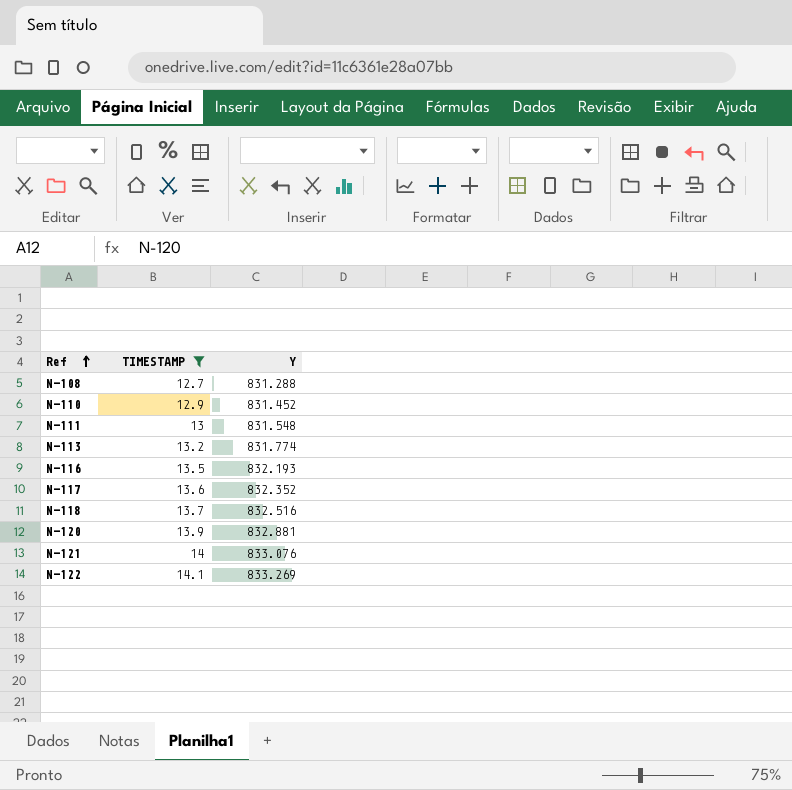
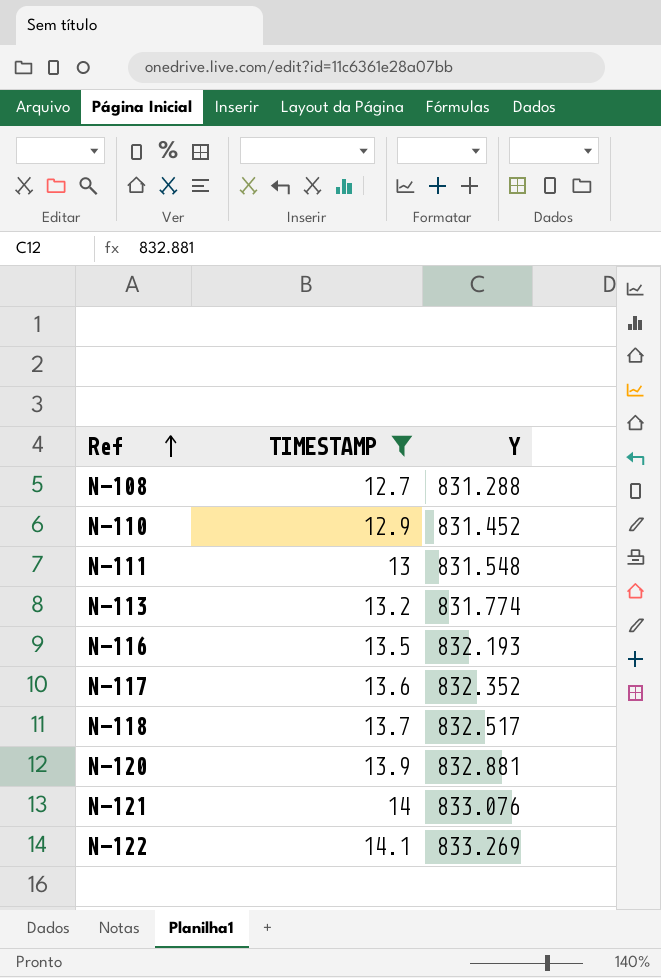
N-118 | Y: 832.516 -> 832.517

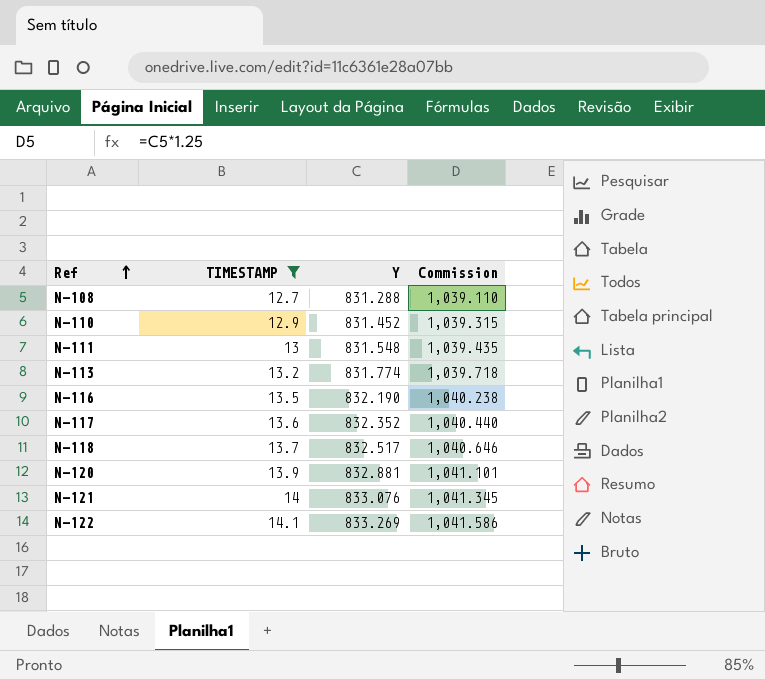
column Commission | formula: none -> [Y] * 1.25
N-116 | Y: 832.193 -> 832.190

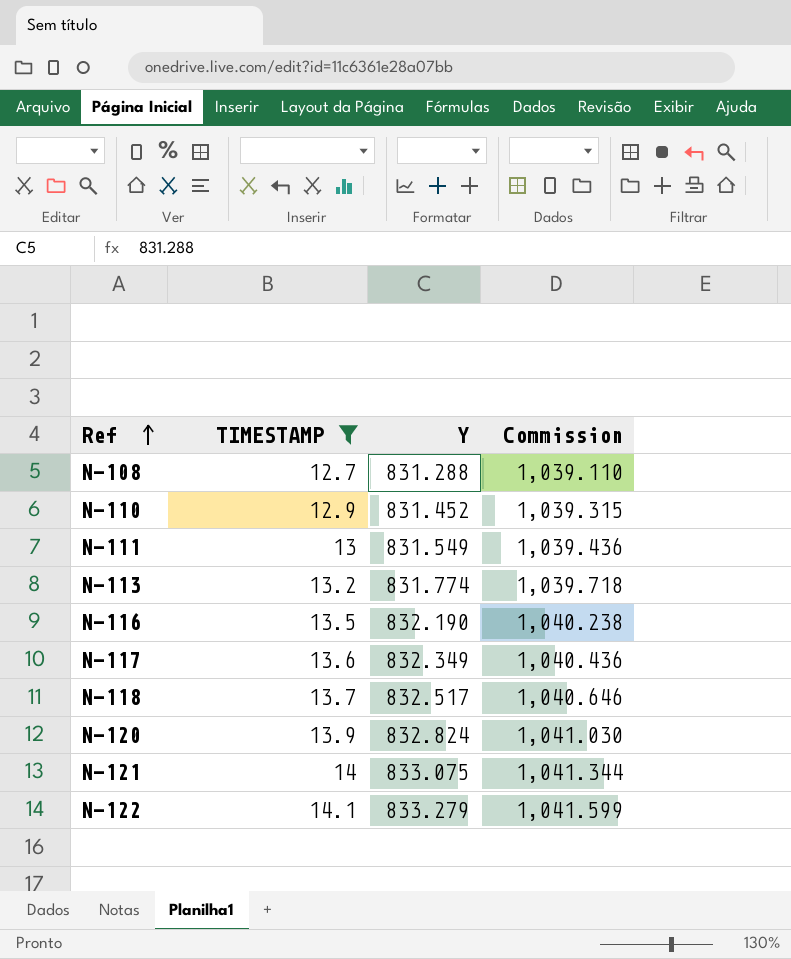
N-111 | Y: 831.548 -> 831.549
N-111 | Commission: 1,039.435 -> 1,039.436
N-117 | Y: 832.352 -> 832.349
N-117 | Commission: 1,040.440 -> 1,040.436
N-120 | Y: 832.881 -> 832.824
N-120 | Commission: 1,041.101 -> 1,041.030
N-121 | Y: 833.076 -> 833.075
N-121 | Commission: 1,041.345 -> 1,041.344
N-122 | Y: 833.269 -> 833.279
N-122 | Commission: 1,041.586 -> 1,041.599

